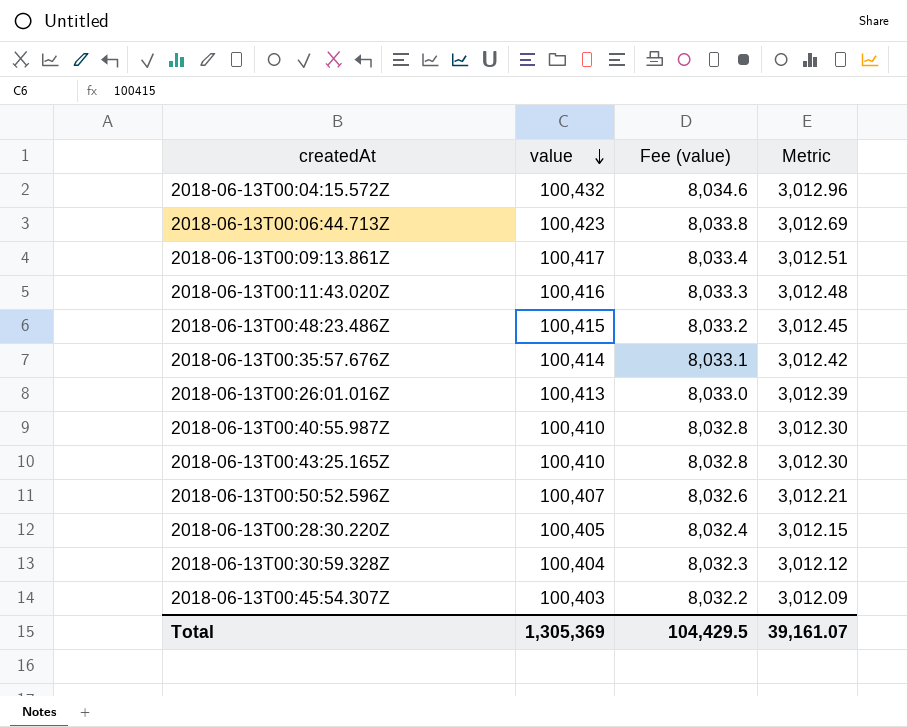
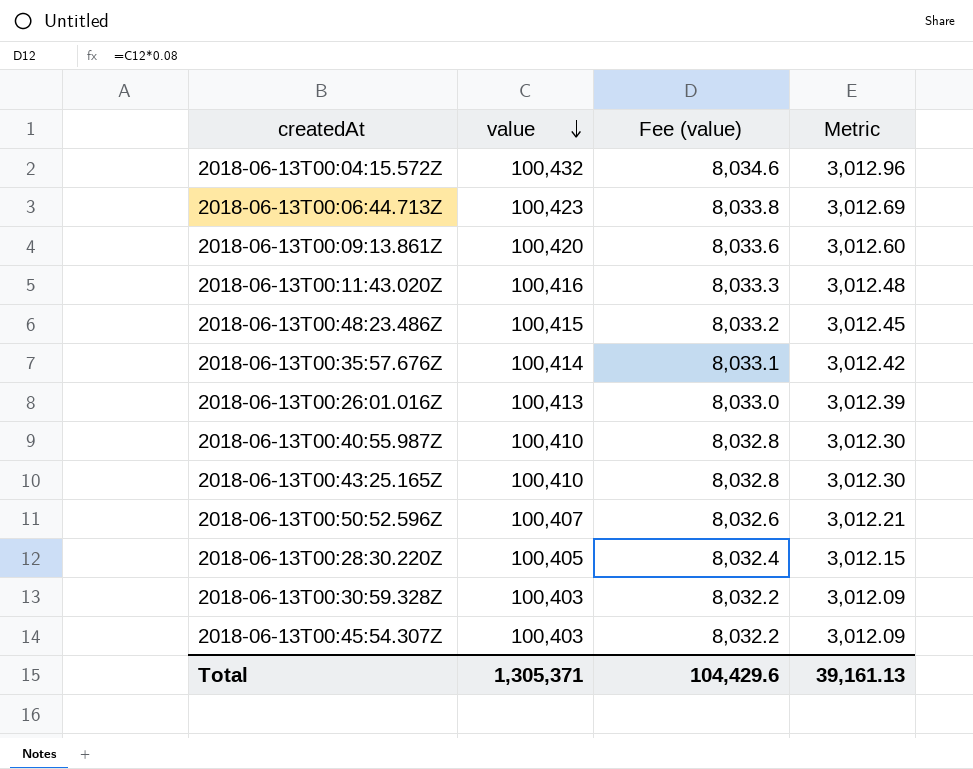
2018-06-13T00:09:13.861Z | value: 100,417 -> 100,420
2018-06-13T00:09:13.861Z | Fee (value): 8,033.4 -> 8,033.6
2018-06-13T00:09:13.861Z | Metric: 3,012.51 -> 3,012.60
2018-06-13T00:30:59.328Z | value: 100,404 -> 100,403
2018-06-13T00:30:59.328Z | Fee (value): 8,032.3 -> 8,032.2
2018-06-13T00:30:59.328Z | Metric: 3,012.12 -> 3,012.09
Total | value: 1,305,369 -> 1,305,371
Total | Fee (value): 104,429.5 -> 104,429.6
Total | Metric: 39,161.07 -> 39,161.13

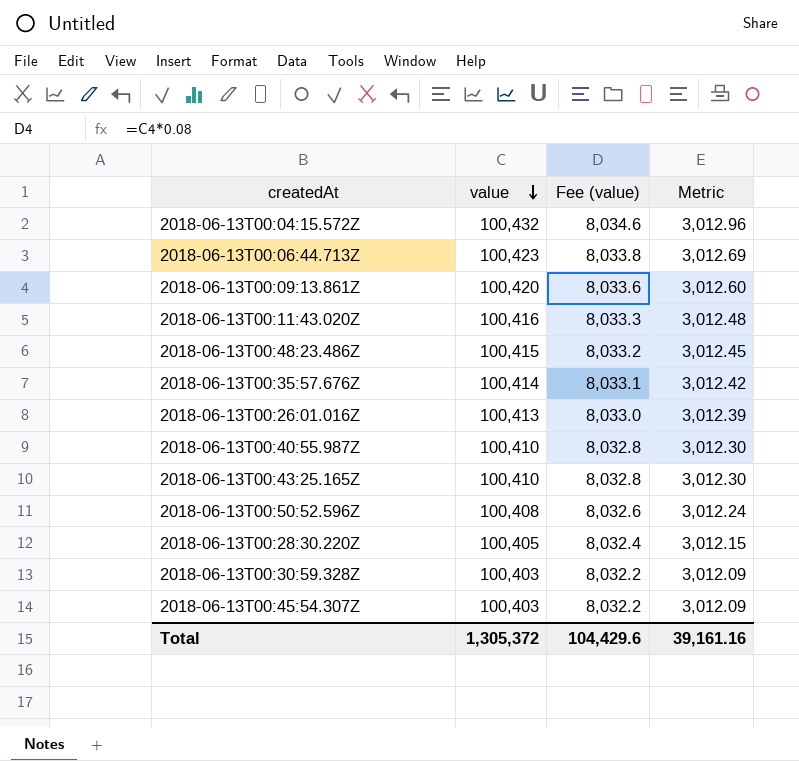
2018-06-13T00:50:52.596Z | value: 100,407 -> 100,408
2018-06-13T00:50:52.596Z | Metric: 3,012.21 -> 3,012.24
Total | value: 1,305,371 -> 1,305,372
Total | Metric: 39,161.13 -> 39,161.16

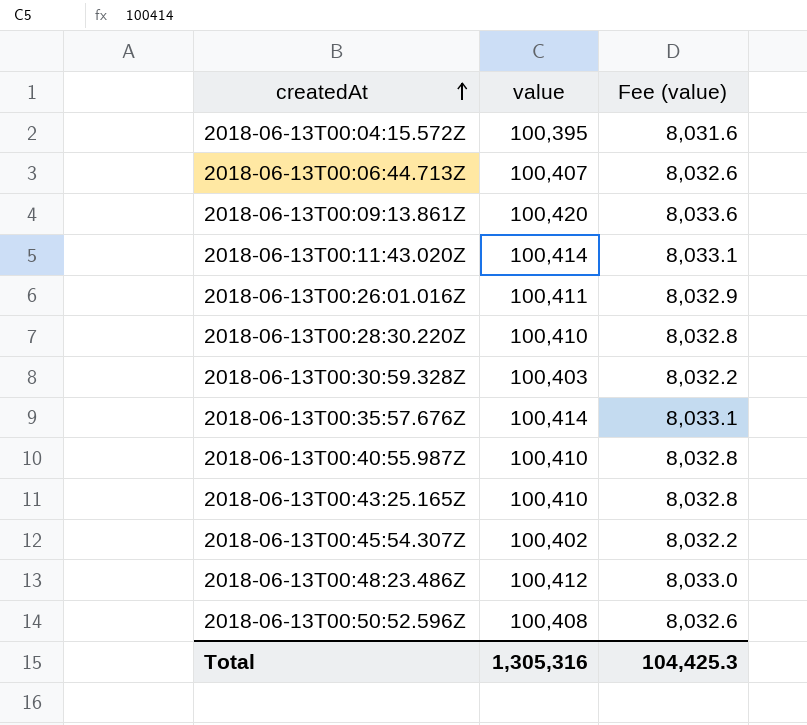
row order: value descending -> createdAt ascending
column Metric | formula: [value] * 0.03 -> none
2018-06-13T00:04:15.572Z | value: 100,432 -> 100,395
2018-06-13T00:04:15.572Z | Fee (value): 8,034.6 -> 8,031.6
2018-06-13T00:06:44.713Z | value: 100,423 -> 100,407
2018-06-13T00:06:44.713Z | Fee (value): 8,033.8 -> 8,032.6
2018-06-13T00:11:43.020Z | value: 100,416 -> 100,414
2018-06-13T00:11:43.020Z | Fee (value): 8,033.3 -> 8,033.1
2018-06-13T00:26:01.016Z | value: 100,413 -> 100,411
2018-06-13T00:26:01.016Z | Fee (value): 8,033.0 -> 8,032.9
2018-06-13T00:28:30.220Z | value: 100,405 -> 100,410
2018-06-13T00:28:30.220Z | Fee (value): 8,032.4 -> 8,032.8
2018-06-13T00:45:54.307Z | value: 100,403 -> 100,402
2018-06-13T00:48:23.486Z | value: 100,415 -> 100,412
2018-06-13T00:48:23.486Z | Fee (value): 8,033.2 -> 8,033.0
Total | value: 1,305,372 -> 1,305,316
Total | Fee (value): 104,429.6 -> 104,425.3

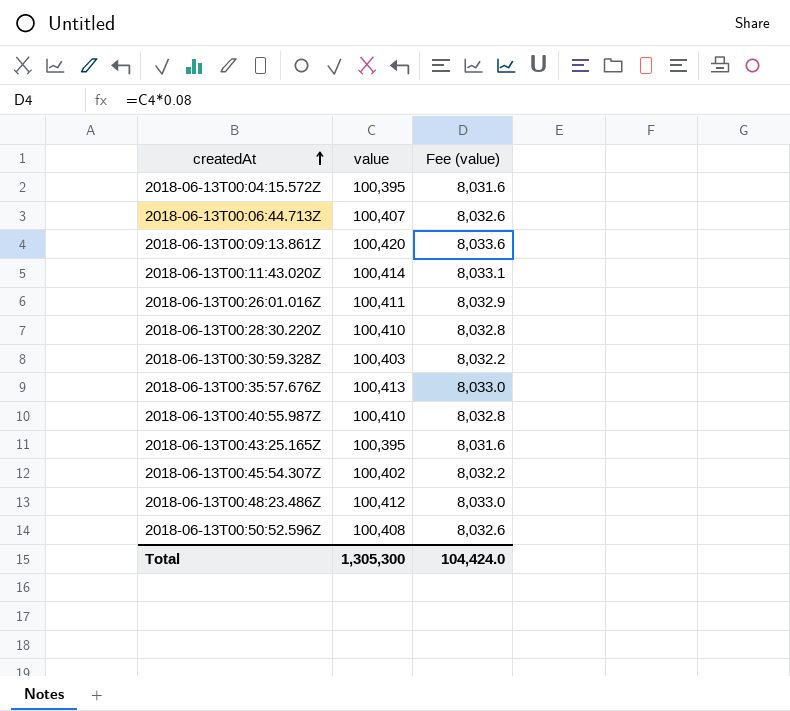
2018-06-13T00:35:57.676Z | value: 100,414 -> 100,413
2018-06-13T00:35:57.676Z | Fee (value): 8,033.1 -> 8,033.0
2018-06-13T00:43:25.165Z | value: 100,410 -> 100,395
2018-06-13T00:43:25.165Z | Fee (value): 8,032.8 -> 8,031.6
Total | value: 1,305,316 -> 1,305,300
Total | Fee (value): 104,425.3 -> 104,424.0

